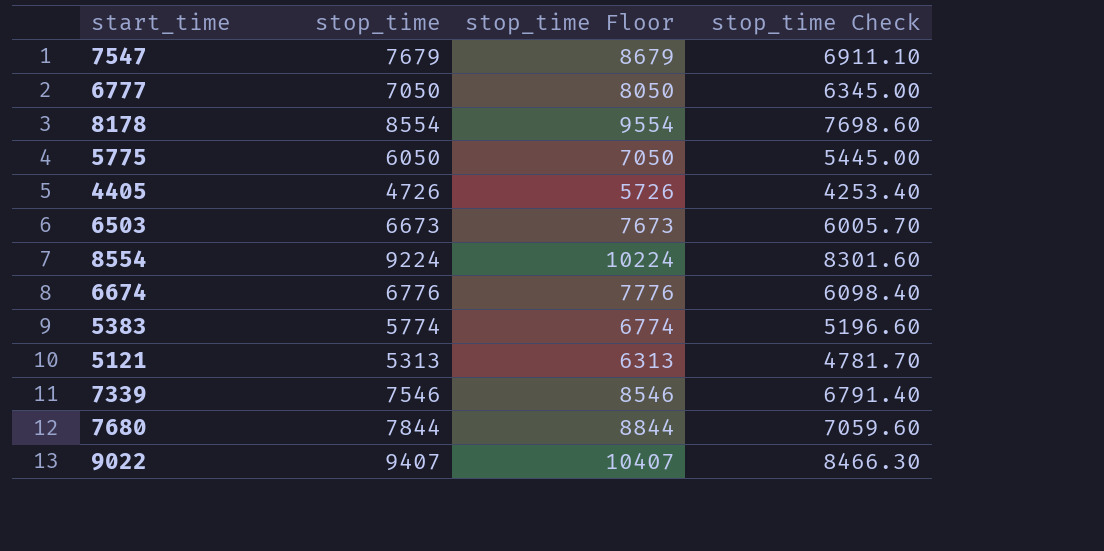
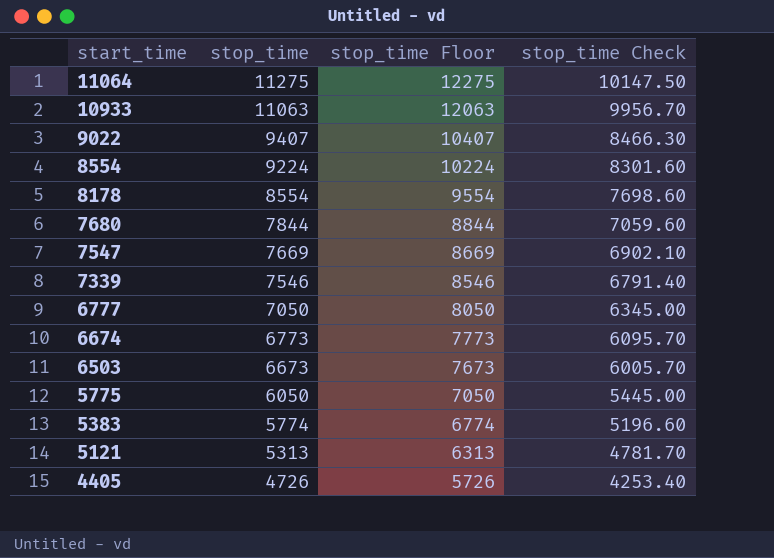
row order: none -> start_time descending
row 11064: none -> 11275 | 12275 | 10147.50
row 10933: none -> 11063 | 12063 | 9956.70
7547 | stop_time: 7679 -> 7669
7547 | stop_time Floor: 8679 -> 8669
7547 | stop_time Check: 6911.10 -> 6902.10
6674 | stop_time: 6776 -> 6773
6674 | stop_time Floor: 7776 -> 7773
6674 | stop_time Check: 6098.40 -> 6095.70

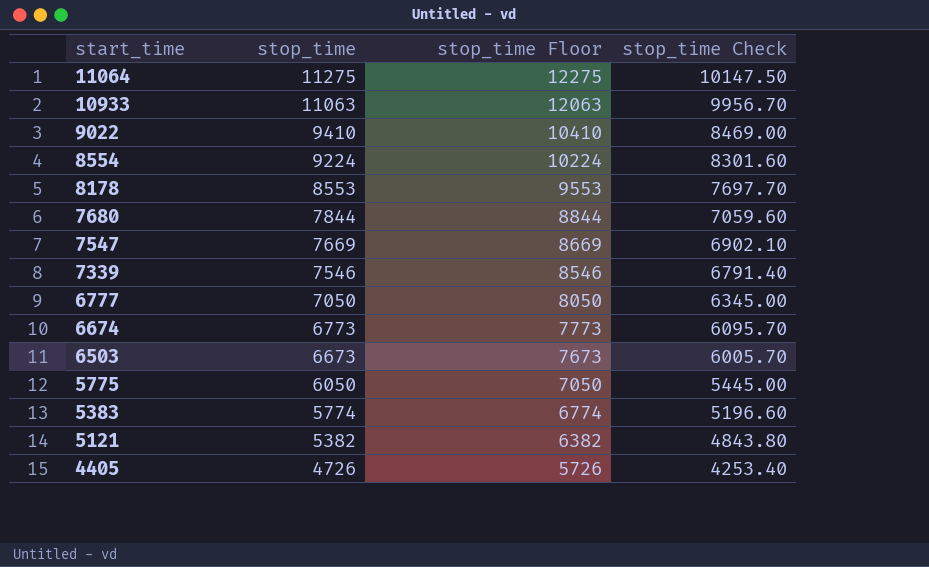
9022 | stop_time: 9407 -> 9410
9022 | stop_time Floor: 10407 -> 10410
9022 | stop_time Check: 8466.30 -> 8469.00
8178 | stop_time: 8554 -> 8553
8178 | stop_time Floor: 9554 -> 9553
8178 | stop_time Check: 7698.60 -> 7697.70
5121 | stop_time: 5313 -> 5382
5121 | stop_time Floor: 6313 -> 6382
5121 | stop_time Check: 4781.70 -> 4843.80

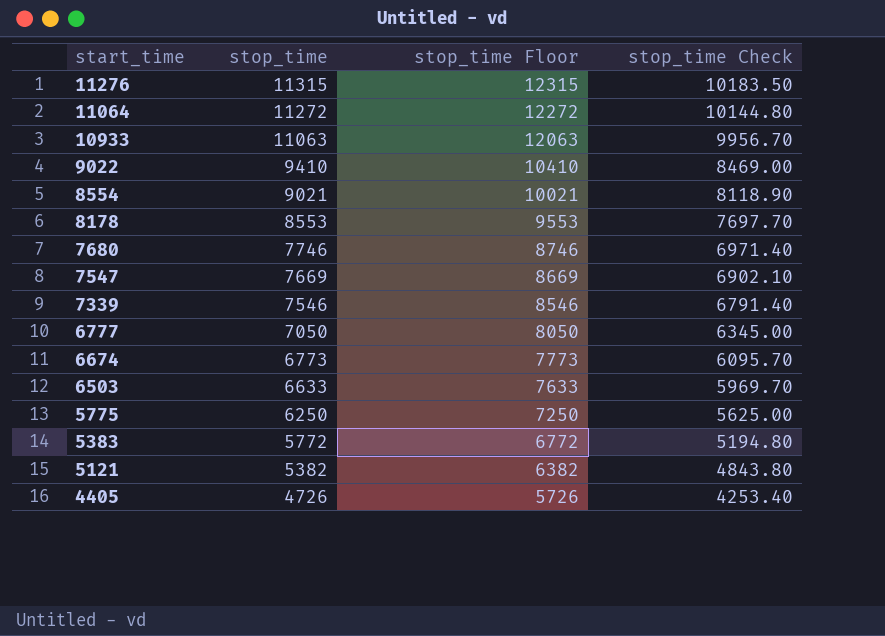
row 11276: none -> 11315 | 12315 | 10183.50
11064 | stop_time: 11275 -> 11272
11064 | stop_time Floor: 12275 -> 12272
11064 | stop_time Check: 10147.50 -> 10144.80
8554 | stop_time: 9224 -> 9021
8554 | stop_time Floor: 10224 -> 10021
8554 | stop_time Check: 8301.60 -> 8118.90
7680 | stop_time: 7844 -> 7746
7680 | stop_time Floor: 8844 -> 8746
7680 | stop_time Check: 7059.60 -> 6971.40
6503 | stop_time: 6673 -> 6633
6503 | stop_time Floor: 7673 -> 7633
6503 | stop_time Check: 6005.70 -> 5969.70
5775 | stop_time: 6050 -> 6250
5775 | stop_time Floor: 7050 -> 7250
5775 | stop_time Check: 5445.00 -> 5625.00
5383 | stop_time: 5774 -> 5772
5383 | stop_time Floor: 6774 -> 6772
5383 | stop_time Check: 5196.60 -> 5194.80

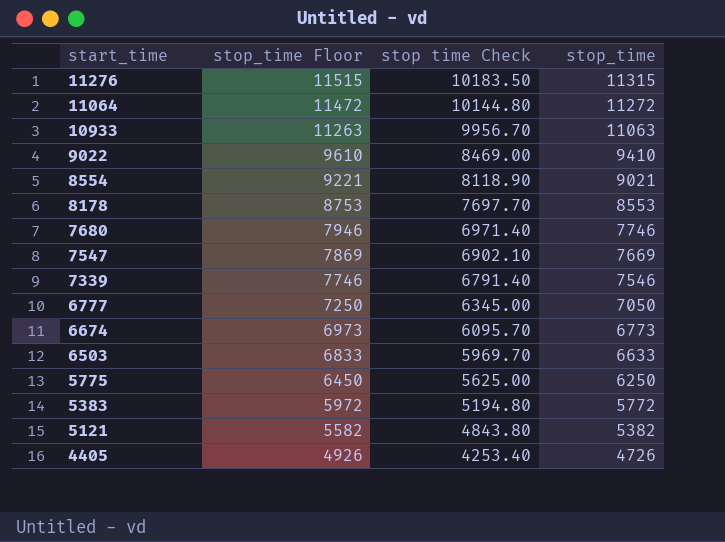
column stop_time Floor | formula: [stop_time] + 1000 -> [stop_time] + 200
column name: stop_time Check -> stop time Check
column stop_time | position: 2 -> 4

